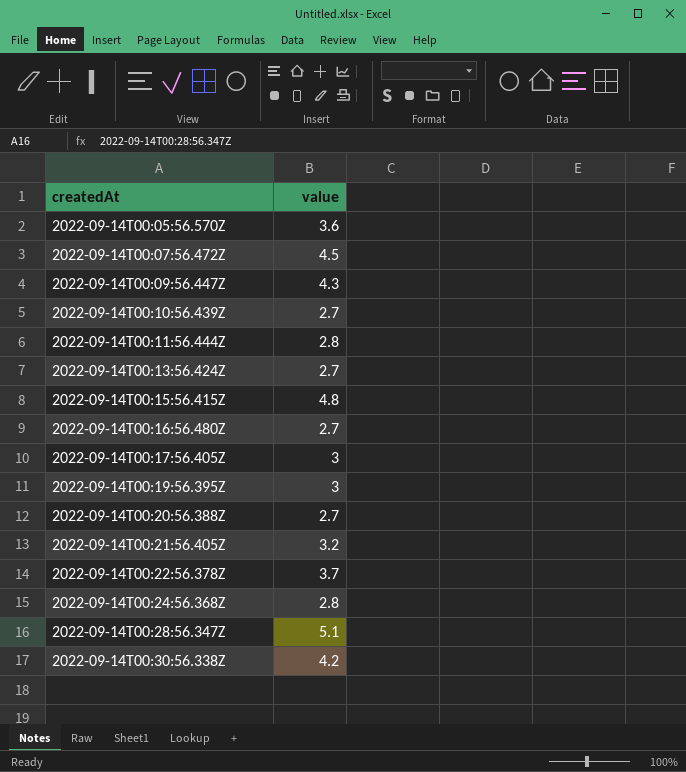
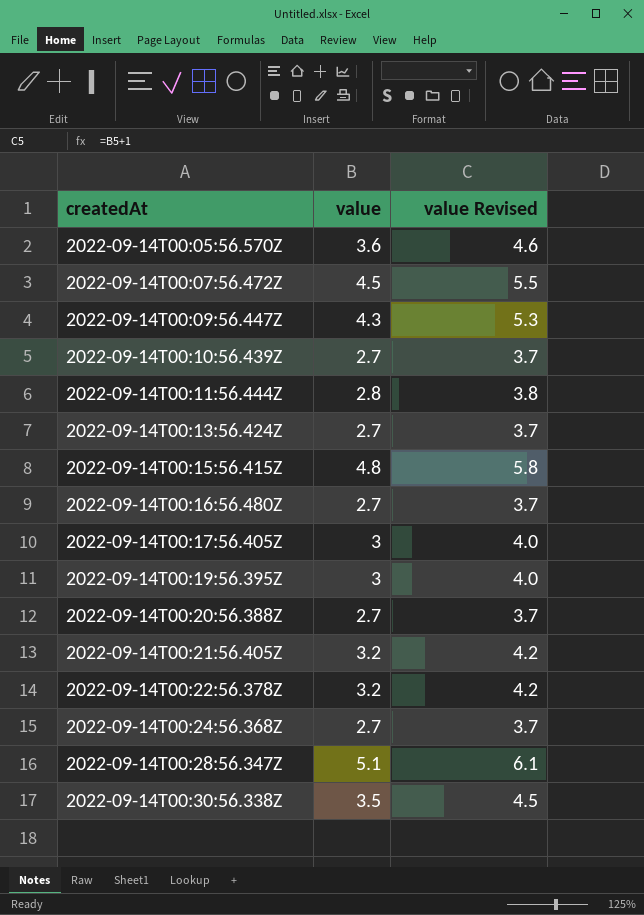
column value Revised | formula: none -> [value] + 1
2022-09-14T00:22:56.378Z | value: 3.7 -> 3.2
2022-09-14T00:24:56.368Z | value: 2.8 -> 2.7
2022-09-14T00:30:56.338Z | value: 4.2 -> 3.5

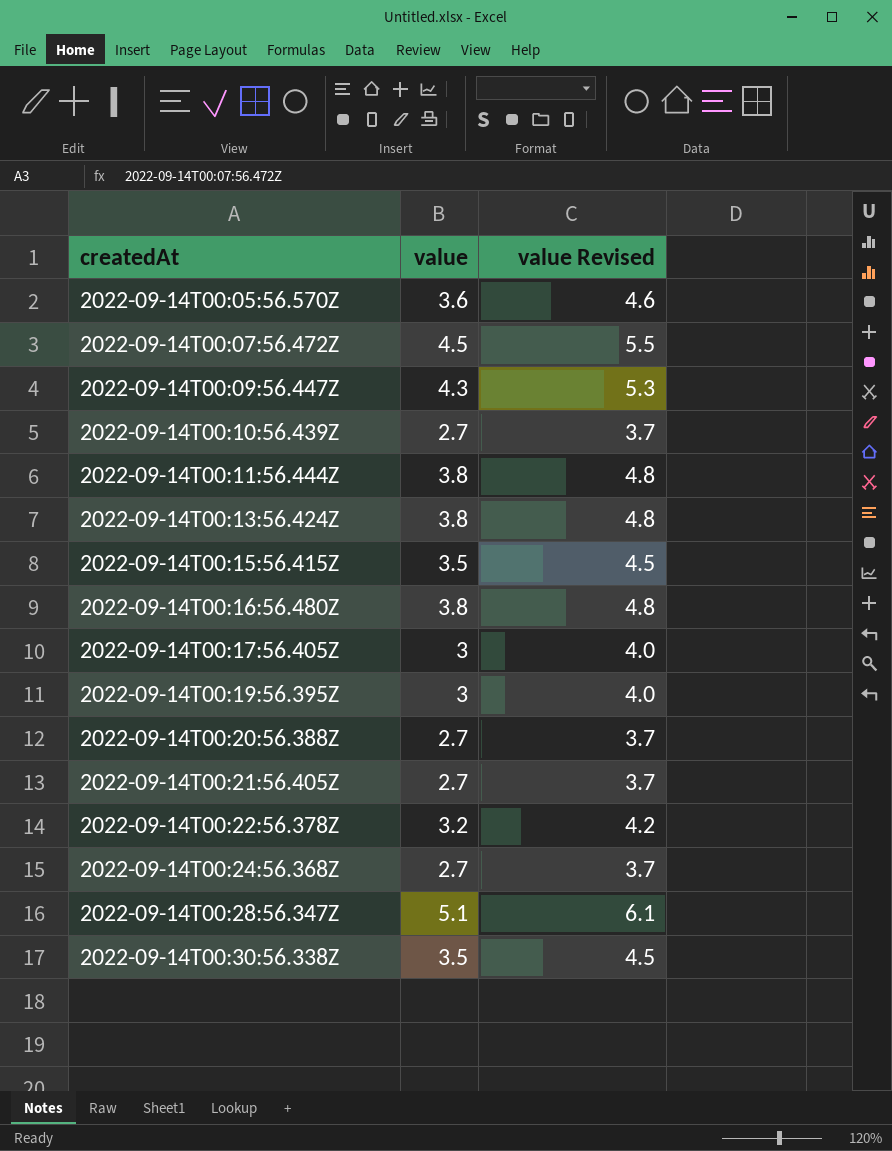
2022-09-14T00:11:56.444Z | value: 2.8 -> 3.8
2022-09-14T00:11:56.444Z | value Revised: 3.8 -> 4.8
2022-09-14T00:13:56.424Z | value: 2.7 -> 3.8
2022-09-14T00:13:56.424Z | value Revised: 3.7 -> 4.8
2022-09-14T00:15:56.415Z | value: 4.8 -> 3.5
2022-09-14T00:15:56.415Z | value Revised: 5.8 -> 4.5
2022-09-14T00:16:56.480Z | value: 2.7 -> 3.8
2022-09-14T00:16:56.480Z | value Revised: 3.7 -> 4.8
2022-09-14T00:21:56.405Z | value: 3.2 -> 2.7
2022-09-14T00:21:56.405Z | value Revised: 4.2 -> 3.7

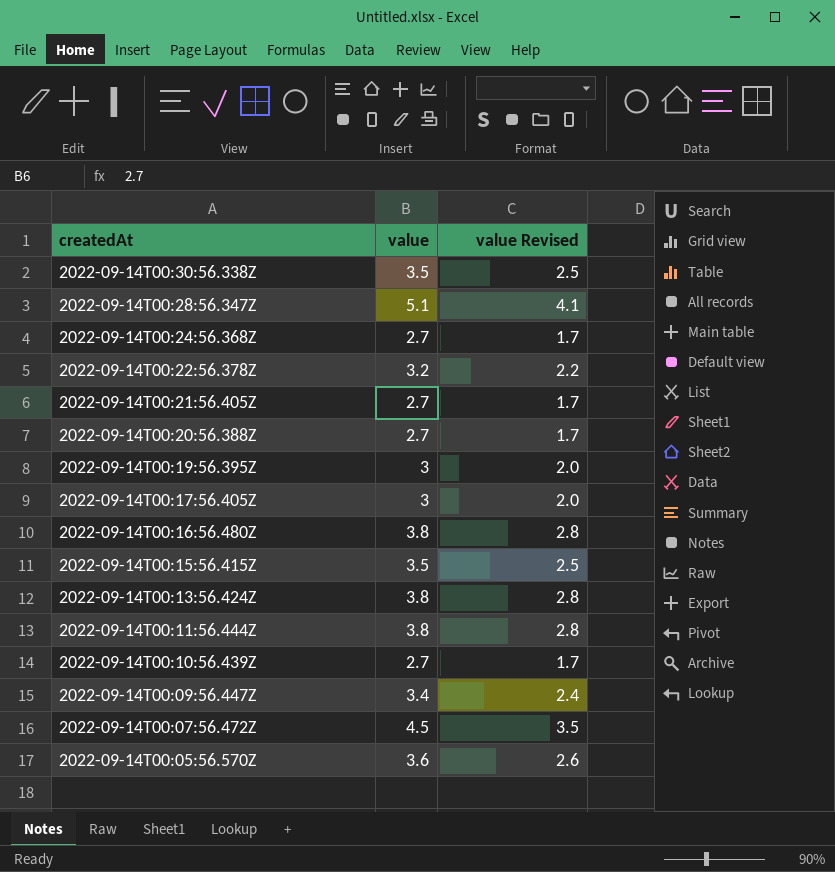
row order: createdAt ascending -> createdAt descending
column value Revised | formula: [value] + 1 -> [value] - 1
2022-09-14T00:09:56.447Z | value: 4.3 -> 3.4

